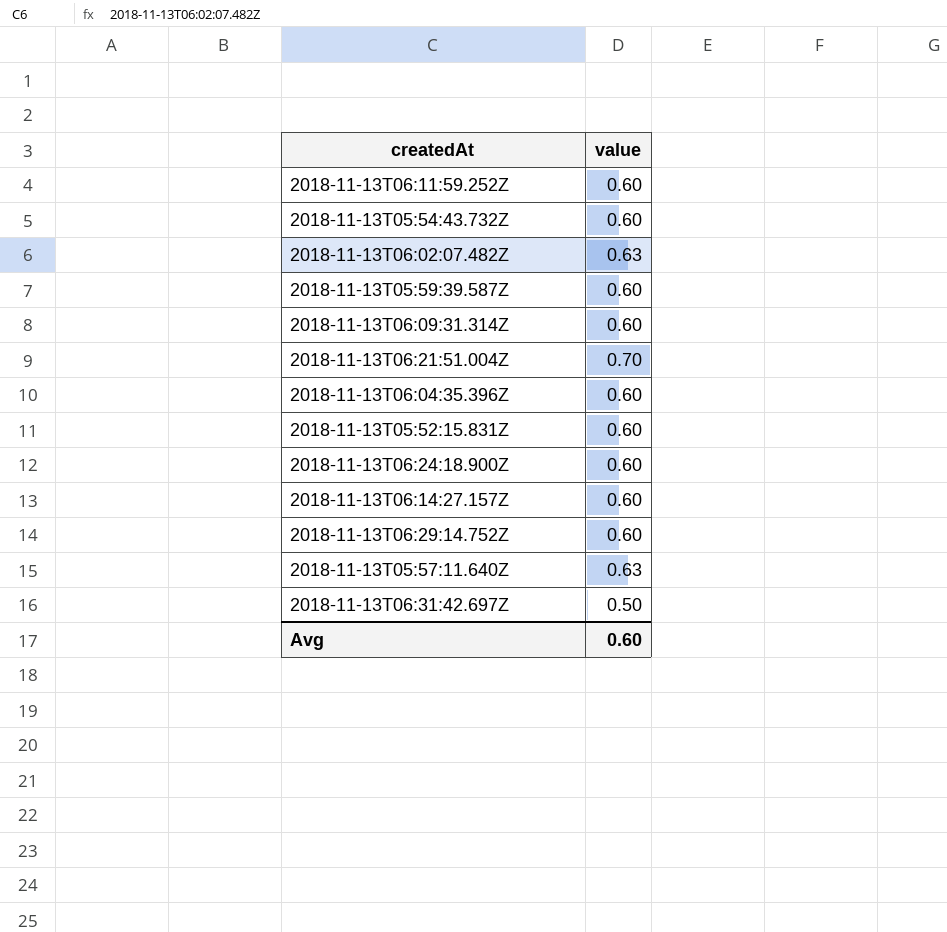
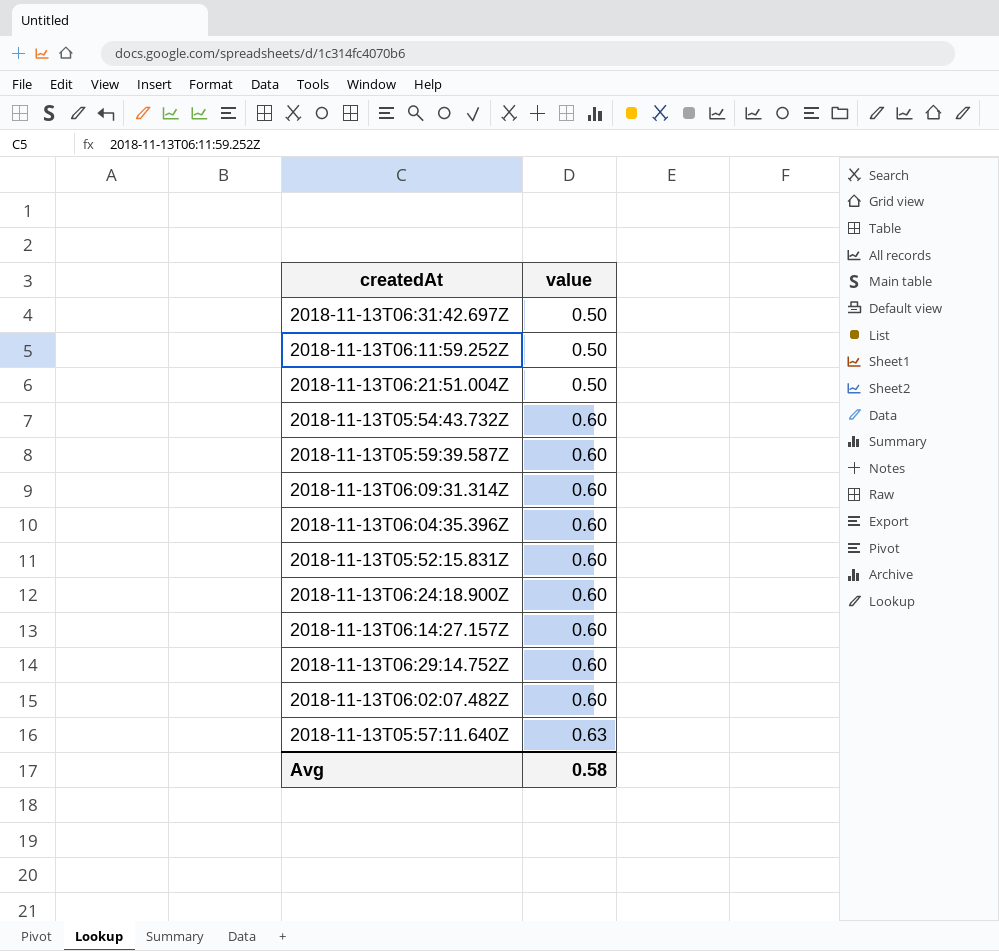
row order: none -> value ascending
2018-11-13T06:11:59.252Z | value: 0.60 -> 0.50
2018-11-13T06:21:51.004Z | value: 0.70 -> 0.50
2018-11-13T06:02:07.482Z | value: 0.63 -> 0.60
Avg | value: 0.60 -> 0.58

